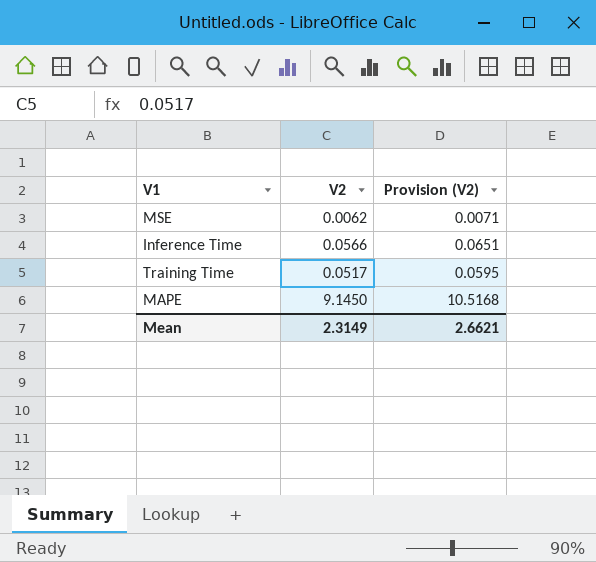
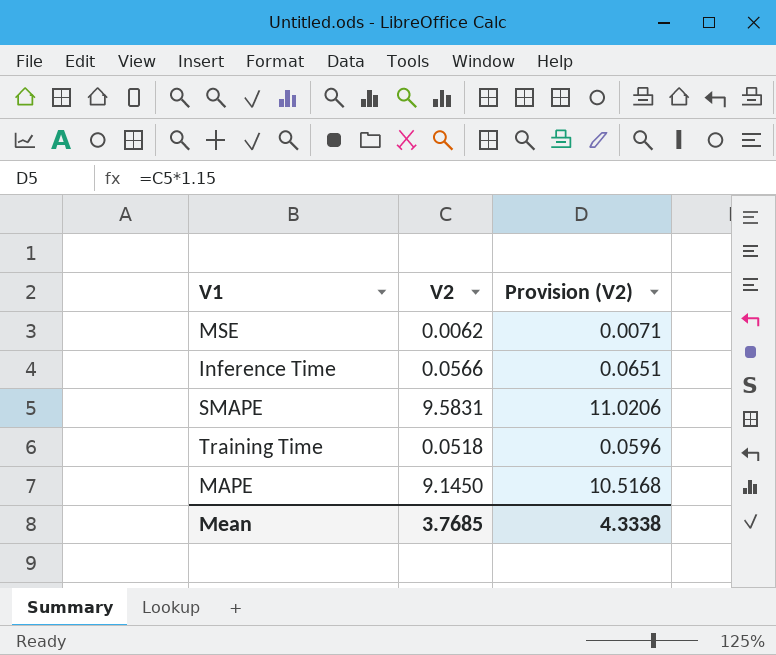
row SMAPE: none -> 9.5831 | 11.0206
Training Time | V2: 0.0517 -> 0.0518
Training Time | Provision (V2): 0.0595 -> 0.0596
Mean | V2: 2.3149 -> 3.7685
Mean | Provision (V2): 2.6621 -> 4.3338

